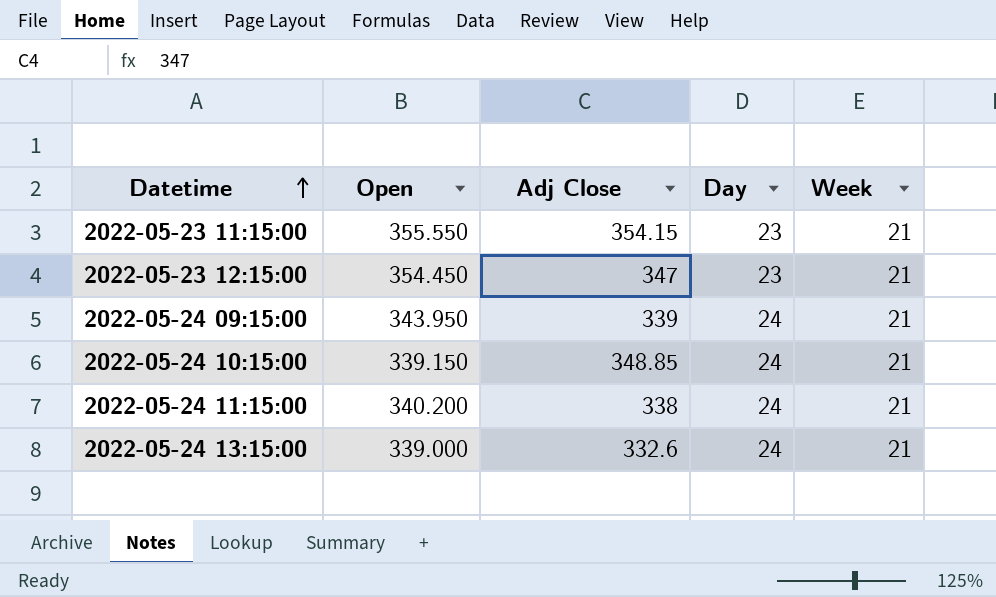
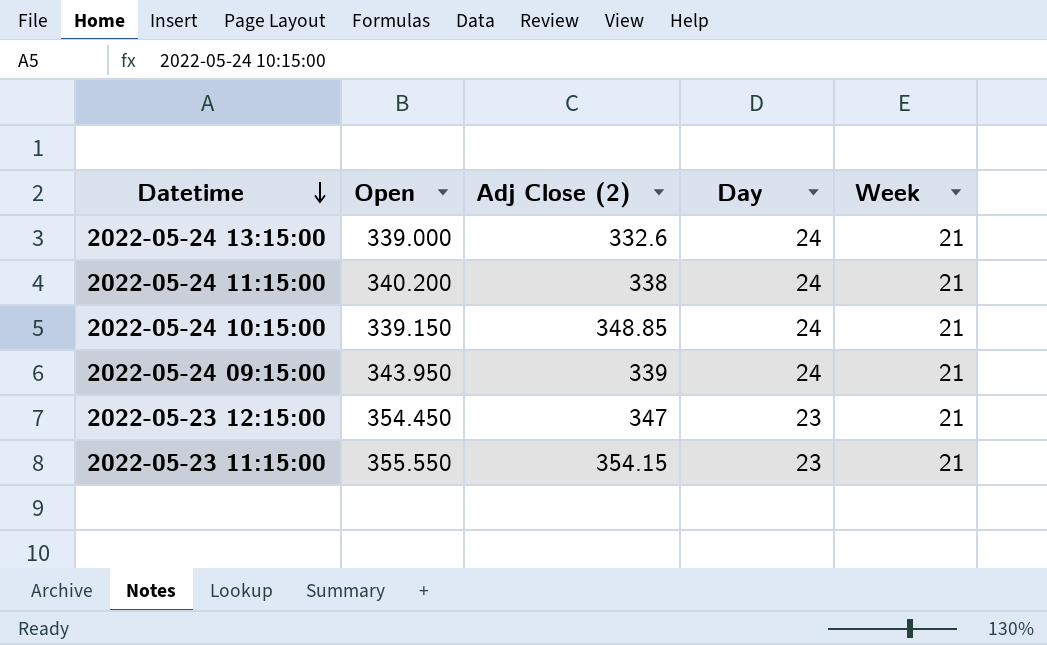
row order: Datetime ascending -> Datetime descending
column name: Adj Close -> Adj Close (2)

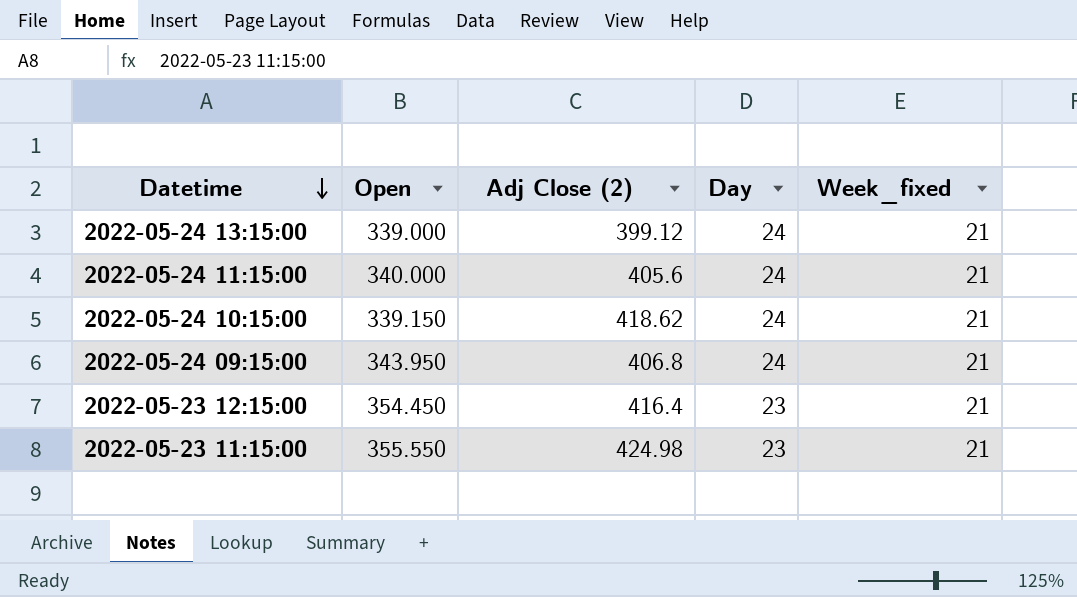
column name: Week -> Week_fixed
2022-05-24 13:15:00 | Adj Close (2): 332.6 -> 399.12
2022-05-24 11:15:00 | Open: 340.200 -> 340.000
2022-05-24 11:15:00 | Adj Close (2): 338 -> 405.6
2022-05-24 10:15:00 | Adj Close (2): 348.85 -> 418.62
2022-05-24 09:15:00 | Adj Close (2): 339 -> 406.8
2022-05-23 12:15:00 | Adj Close (2): 347 -> 416.4
2022-05-23 11:15:00 | Adj Close (2): 354.15 -> 424.98

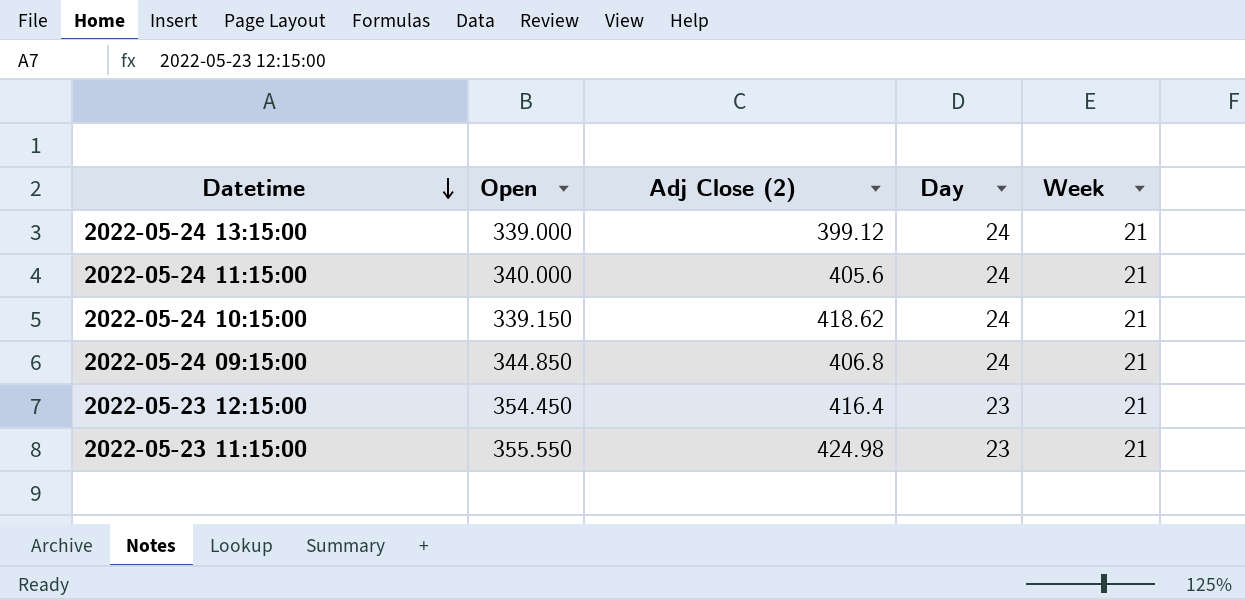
column name: Week_fixed -> Week
2022-05-24 09:15:00 | Open: 343.950 -> 344.850

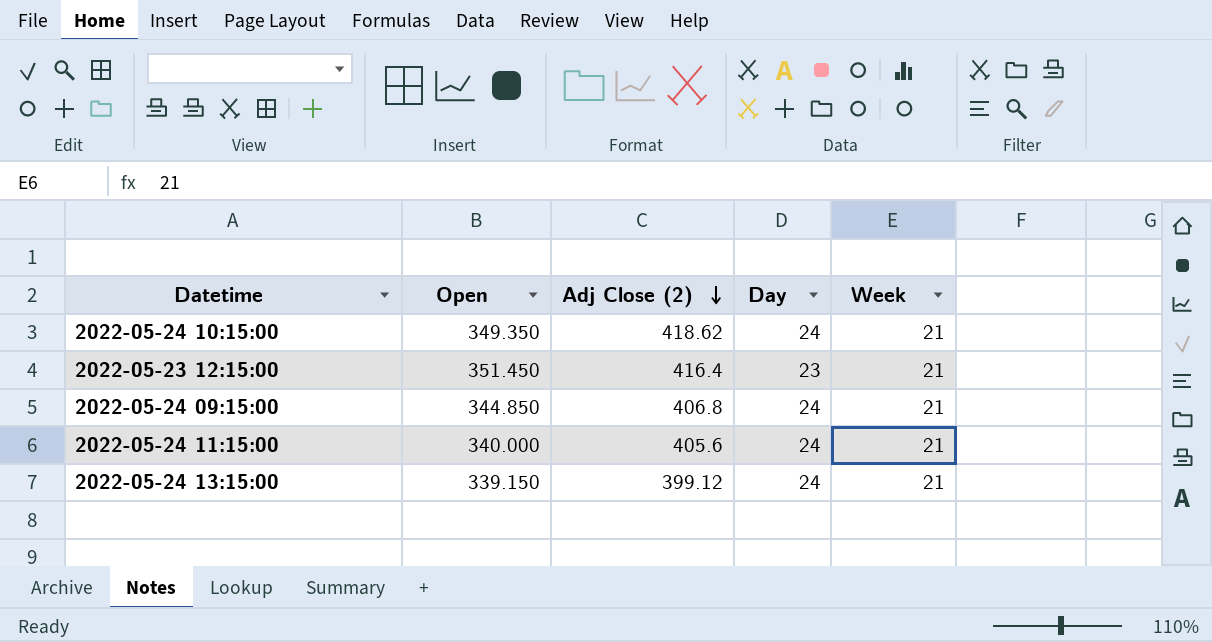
row order: Datetime descending -> Adj Close (2) descending
row 2022-05-23 11:15:00: 355.550 | 424.98 | 23 | 21 -> none
2022-05-24 10:15:00 | Open: 339.150 -> 349.350
2022-05-23 12:15:00 | Open: 354.450 -> 351.450
2022-05-24 13:15:00 | Open: 339.000 -> 339.150

